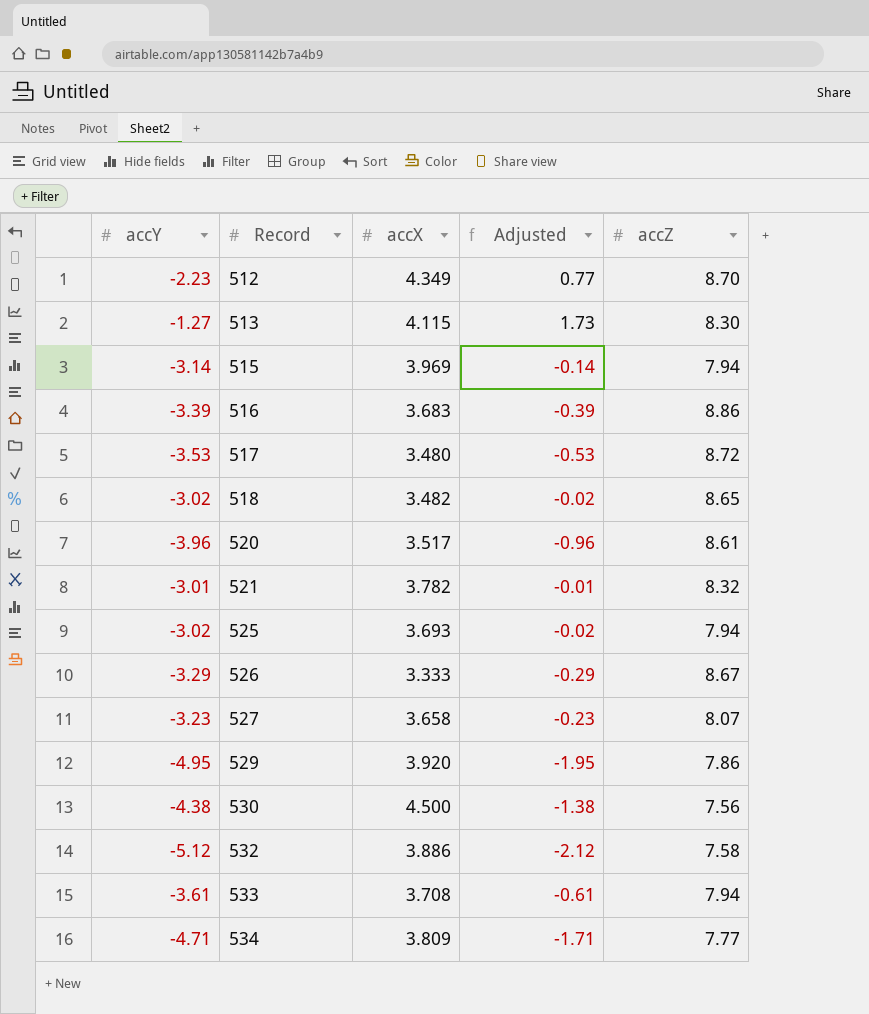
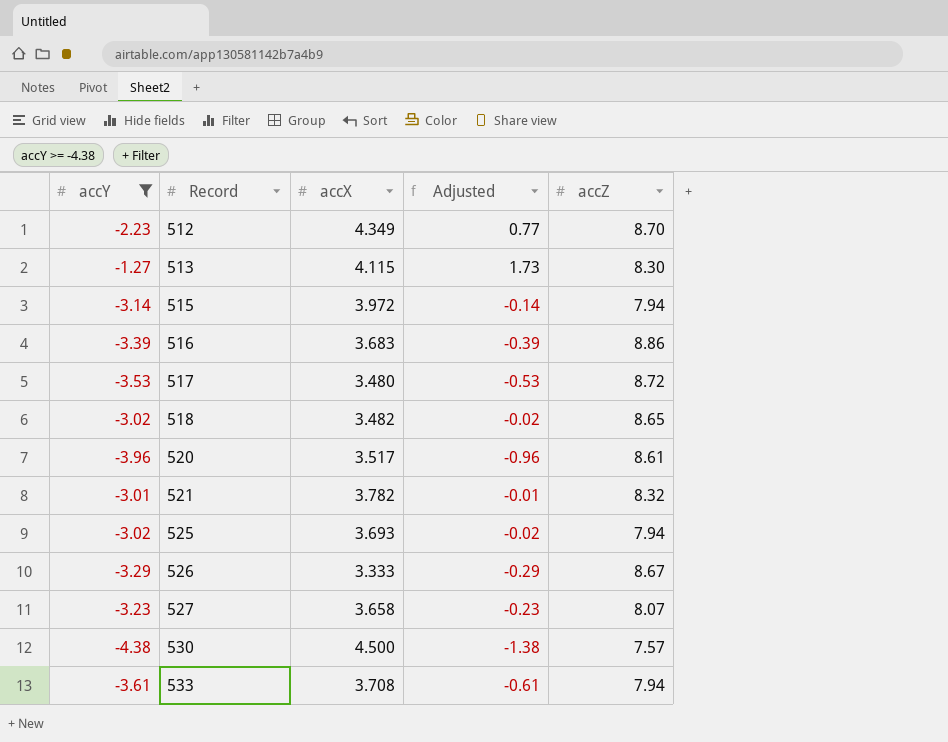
filter: none -> accY >= -4.38
515 | accX: 3.969 -> 3.972
530 | accZ: 7.56 -> 7.57

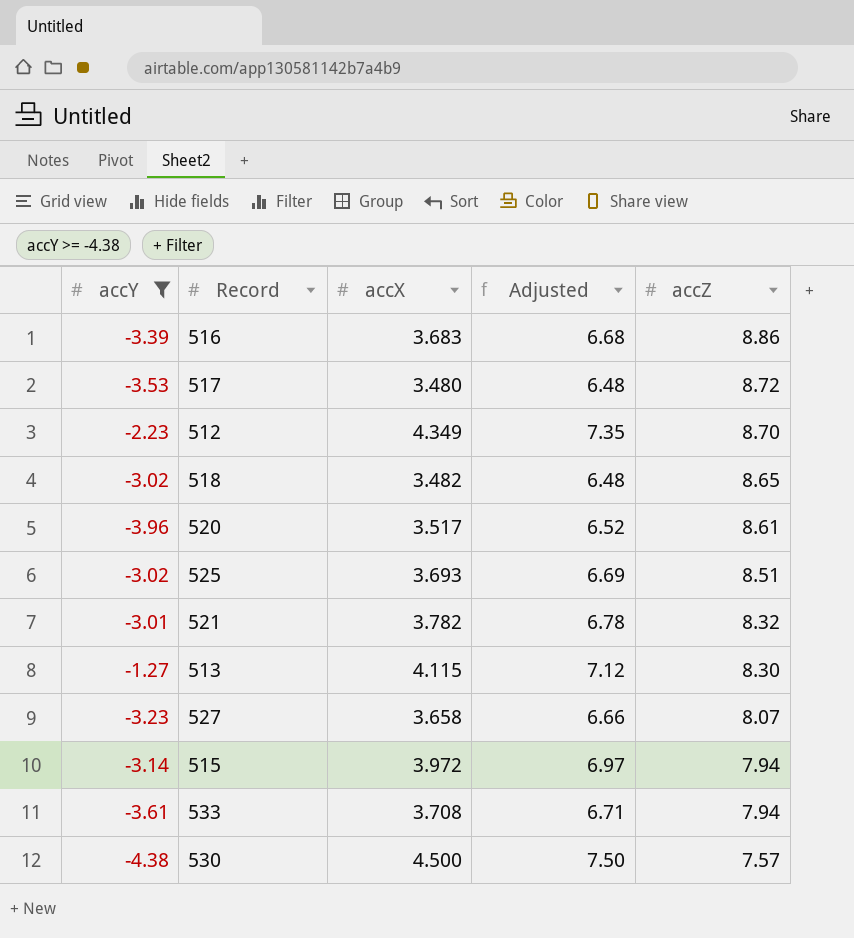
row order: Record ascending -> accZ descending
column Adjusted | formula: [accY] + 3 -> [accX] + 3
row 526: -3.29 | 3.333 | -0.29 | 8.67 -> none
525 | accZ: 7.94 -> 8.51

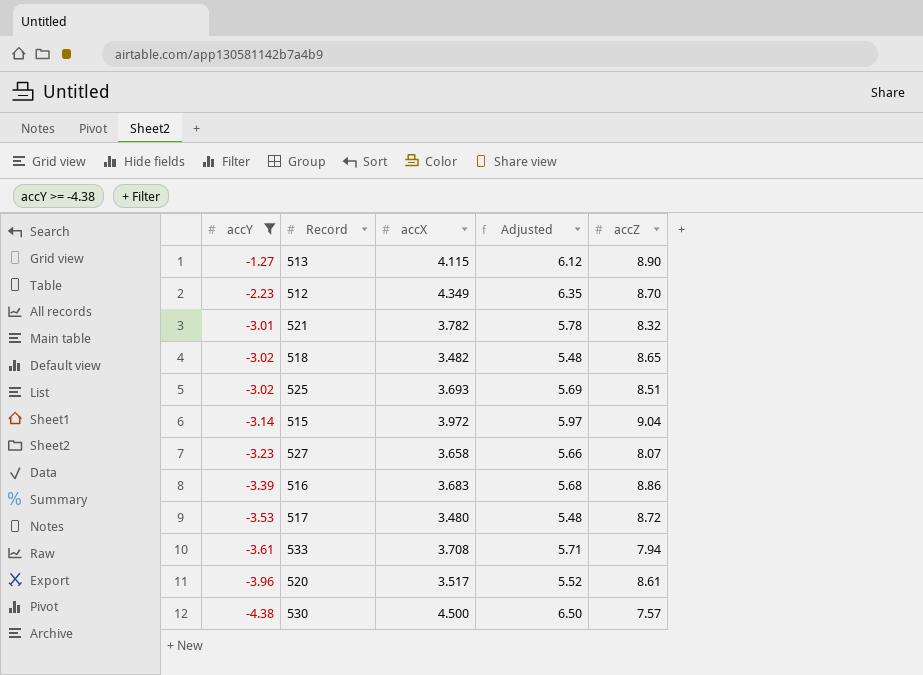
row order: accZ descending -> accY descending
column Adjusted | formula: [accX] + 3 -> [accX] + 2
513 | accZ: 8.30 -> 8.90
515 | accZ: 7.94 -> 9.04

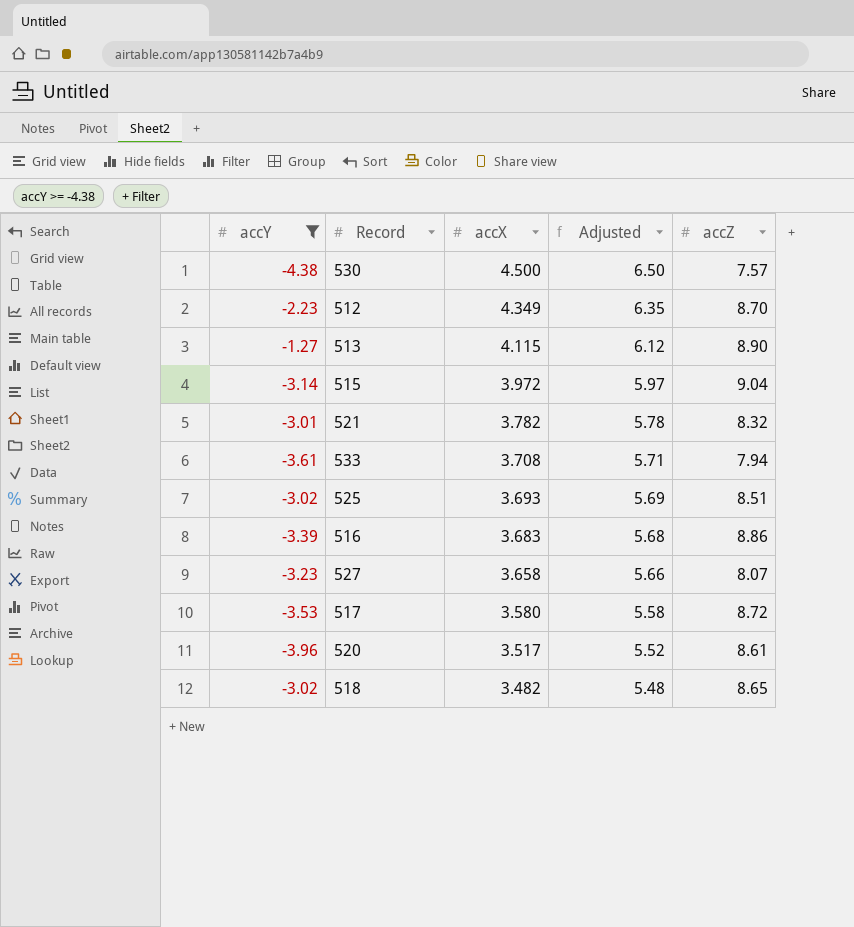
row order: accY descending -> accX descending
517 | accX: 3.480 -> 3.580
517 | Adjusted: 5.48 -> 5.58

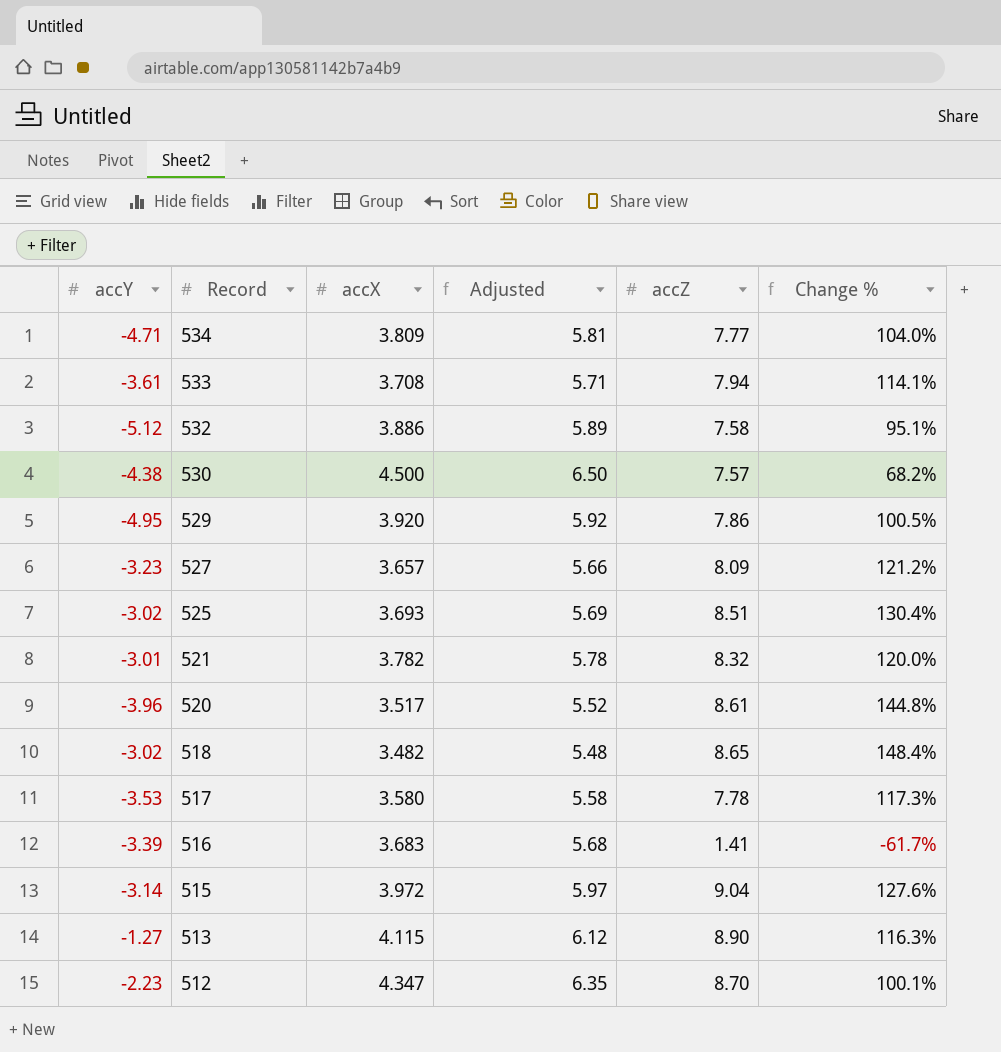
filter: accY >= -4.38 -> none
row order: accX descending -> Record descending
column Change % | formula: none -> ([accZ] - [accX]) / [accX]
527 | accX: 3.658 -> 3.657
527 | accZ: 8.07 -> 8.09
517 | accZ: 8.72 -> 7.78
516 | accZ: 8.86 -> 1.41
512 | accX: 4.349 -> 4.347

